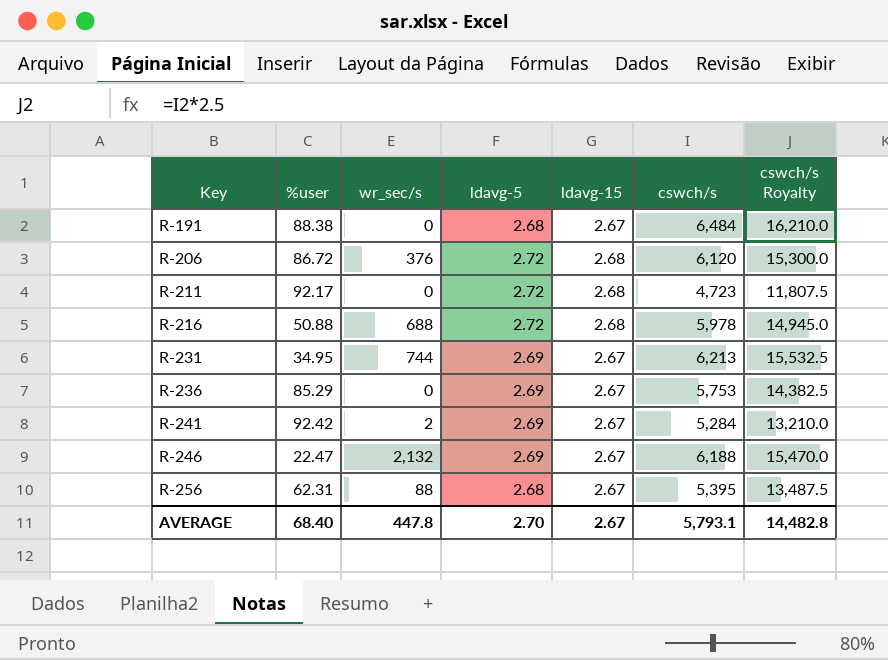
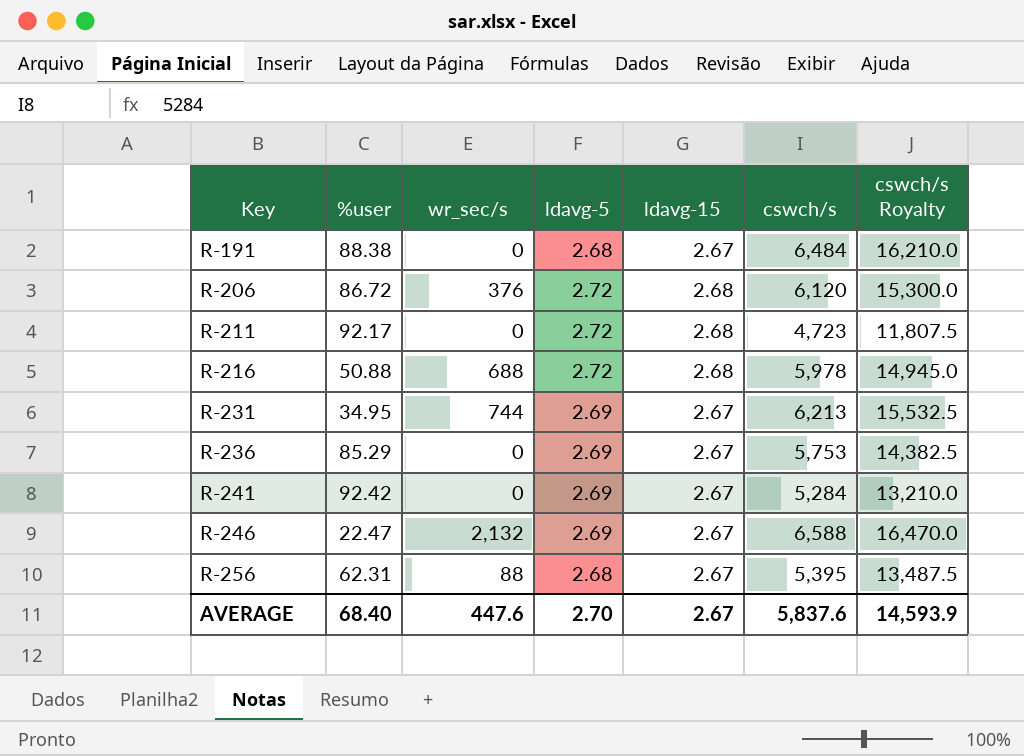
R-241 | wr_sec/s: 2 -> 0
R-246 | cswch/s: 6,188 -> 6,588
R-246 | cswch/s Royalty: 15,470.0 -> 16,470.0
AVERAGE | wr_sec/s: 447.8 -> 447.6
AVERAGE | cswch/s: 5,793.1 -> 5,837.6
AVERAGE | cswch/s Royalty: 14,482.8 -> 14,593.9

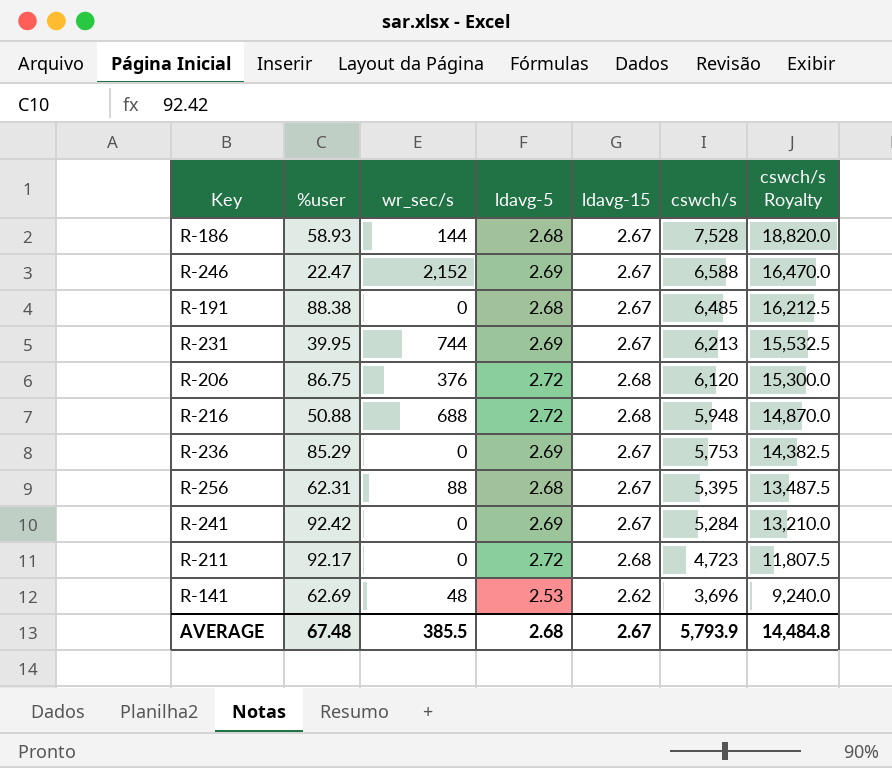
row order: Key ascending -> cswch/s descending
row R-186: none -> 58.93 | 144 | 2.68 | 2.67 | 7,528 | 18,820.0
R-246 | wr_sec/s: 2,132 -> 2,152
R-191 | cswch/s: 6,484 -> 6,485
R-191 | cswch/s Royalty: 16,210.0 -> 16,212.5
R-231 | %user: 34.95 -> 39.95
R-206 | %user: 86.72 -> 86.75
R-216 | cswch/s: 5,978 -> 5,948
R-216 | cswch/s Royalty: 14,945.0 -> 14,870.0
row R-141: none -> 62.69 | 48 | 2.53 | 2.62 | 3,696 | 9,240.0
AVERAGE | %user: 68.40 -> 67.48
AVERAGE | wr_sec/s: 447.6 -> 385.5
AVERAGE | ldavg-5: 2.70 -> 2.68
AVERAGE | cswch/s: 5,837.6 -> 5,793.9
AVERAGE | cswch/s Royalty: 14,593.9 -> 14,484.8

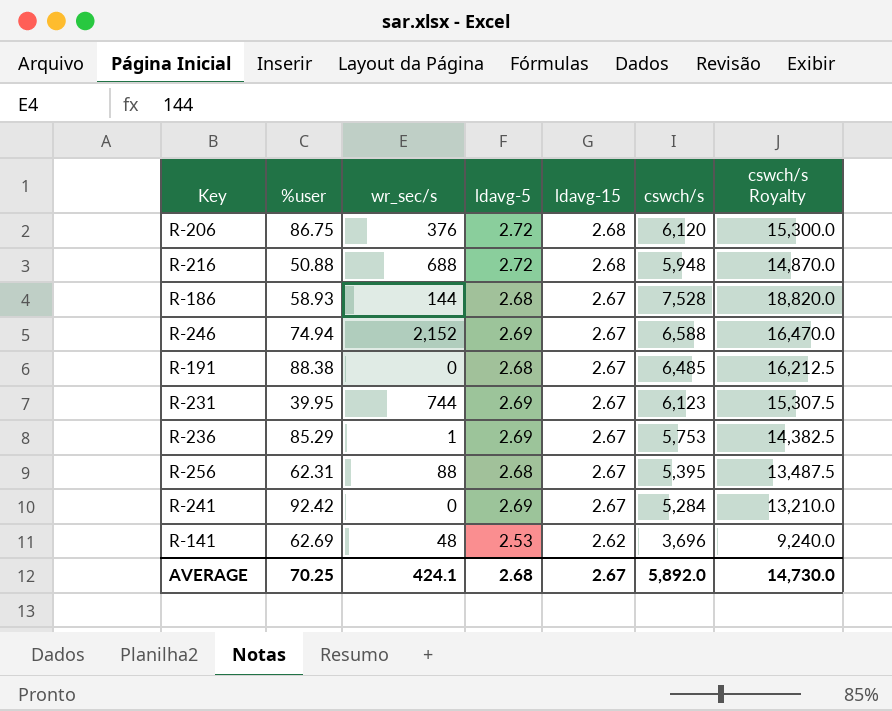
row order: cswch/s descending -> ldavg-15 descending
row R-211: 92.17 | 0 | 2.72 | 2.68 | 4,723 | 11,807.5 -> none
R-246 | %user: 22.47 -> 74.94
R-231 | cswch/s: 6,213 -> 6,123
R-231 | cswch/s Royalty: 15,532.5 -> 15,307.5
R-236 | wr_sec/s: 0 -> 1
AVERAGE | %user: 67.48 -> 70.25
AVERAGE | wr_sec/s: 385.5 -> 424.1
AVERAGE | cswch/s: 5,793.9 -> 5,892.0
AVERAGE | cswch/s Royalty: 14,484.8 -> 14,730.0

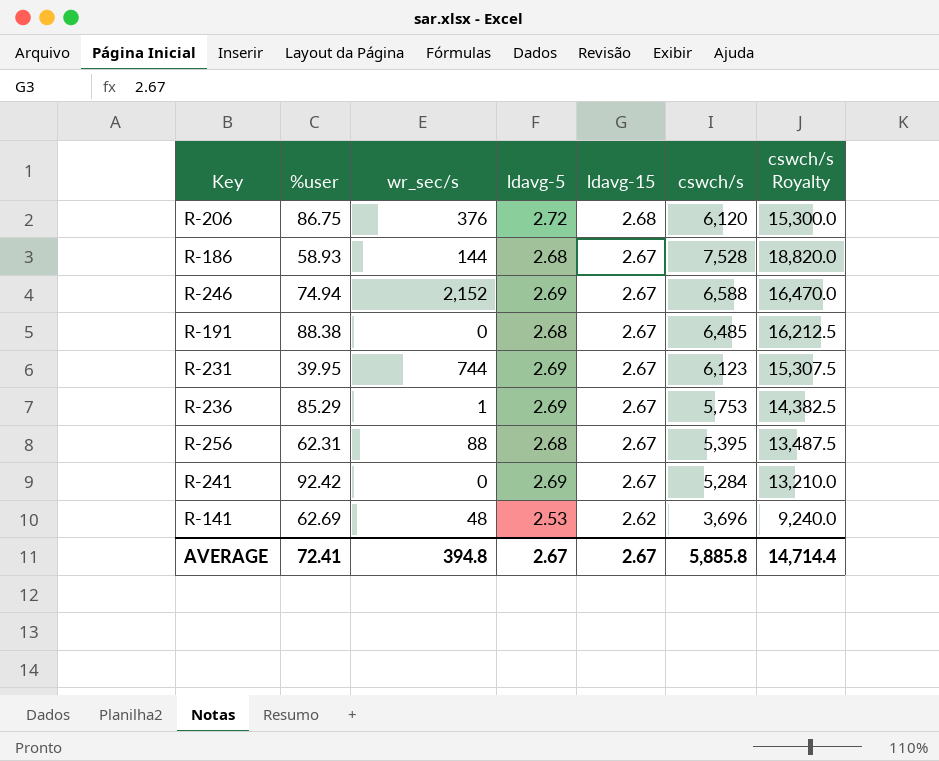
row R-216: 50.88 | 688 | 2.72 | 2.68 | 5,948 | 14,870.0 -> none
AVERAGE | %user: 70.25 -> 72.41
AVERAGE | wr_sec/s: 424.1 -> 394.8
AVERAGE | ldavg-5: 2.68 -> 2.67
AVERAGE | cswch/s: 5,892.0 -> 5,885.8
AVERAGE | cswch/s Royalty: 14,730.0 -> 14,714.4

